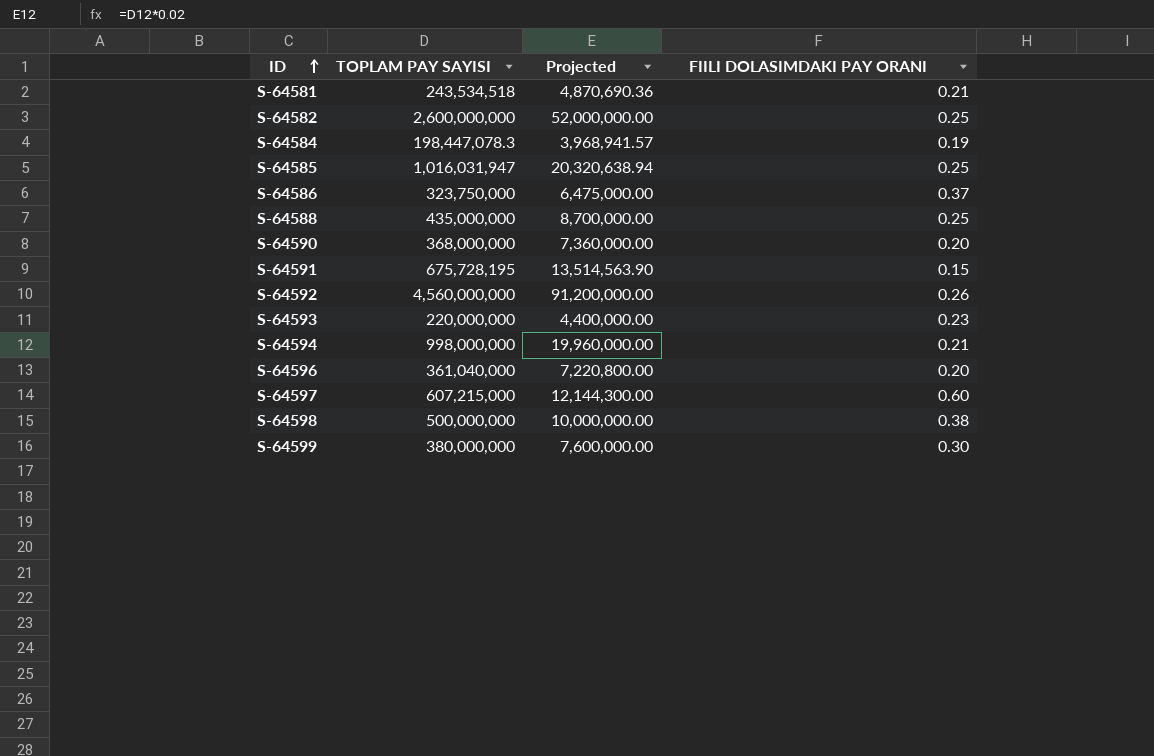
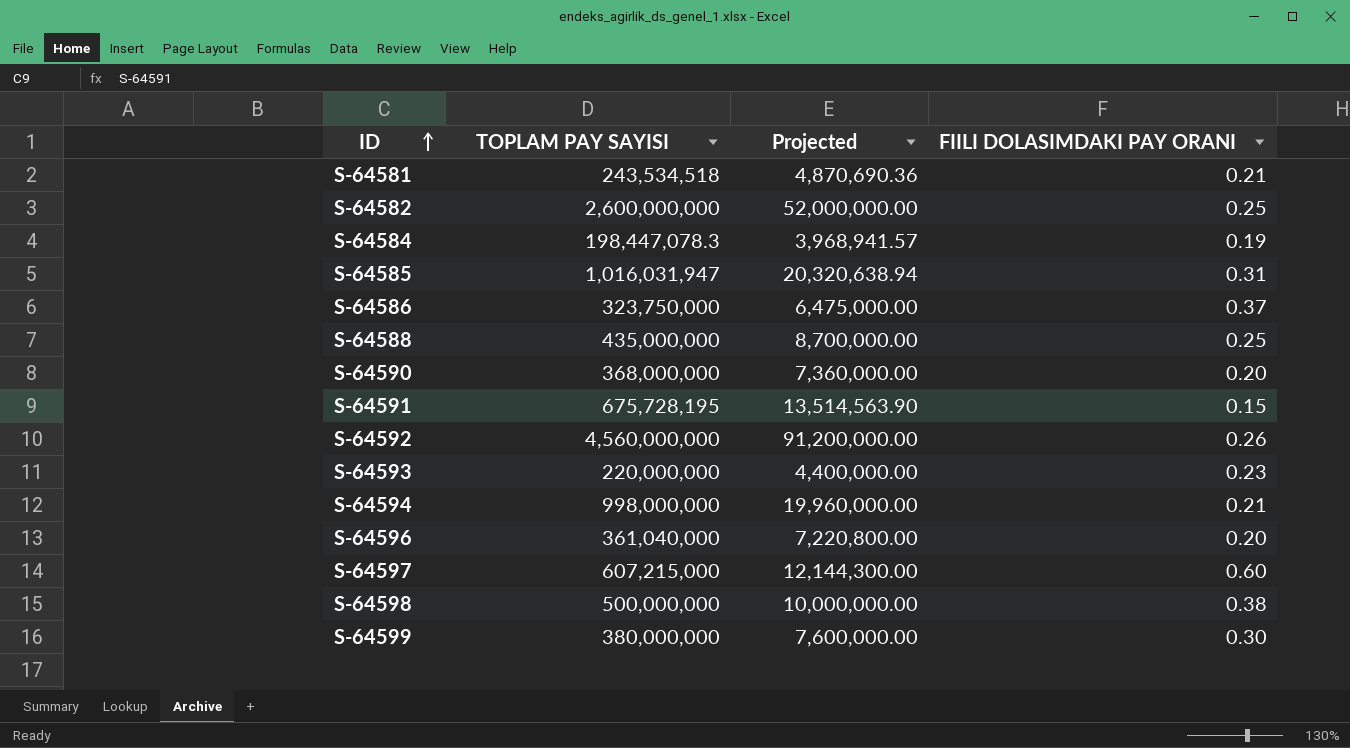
S-64585 | FIILI DOLASIMDAKI PAY ORANI: 0.25 -> 0.31

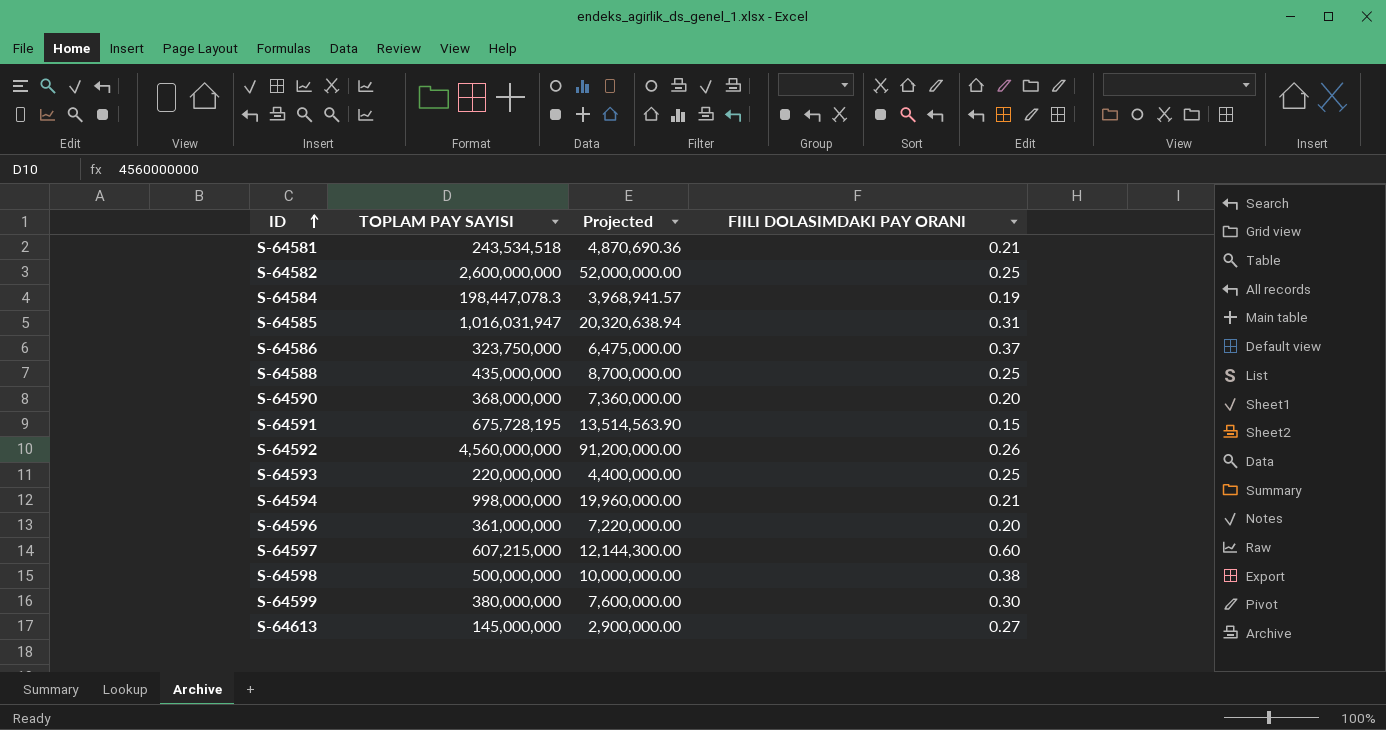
S-64593 | FIILI DOLASIMDAKI PAY ORANI: 0.23 -> 0.25
S-64596 | TOPLAM PAY SAYISI: 361,040,000 -> 361,000,000
S-64596 | Projected: 7,220,800.00 -> 7,220,000.00
row S-64613: none -> 145,000,000 | 2,900,000.00 | 0.27

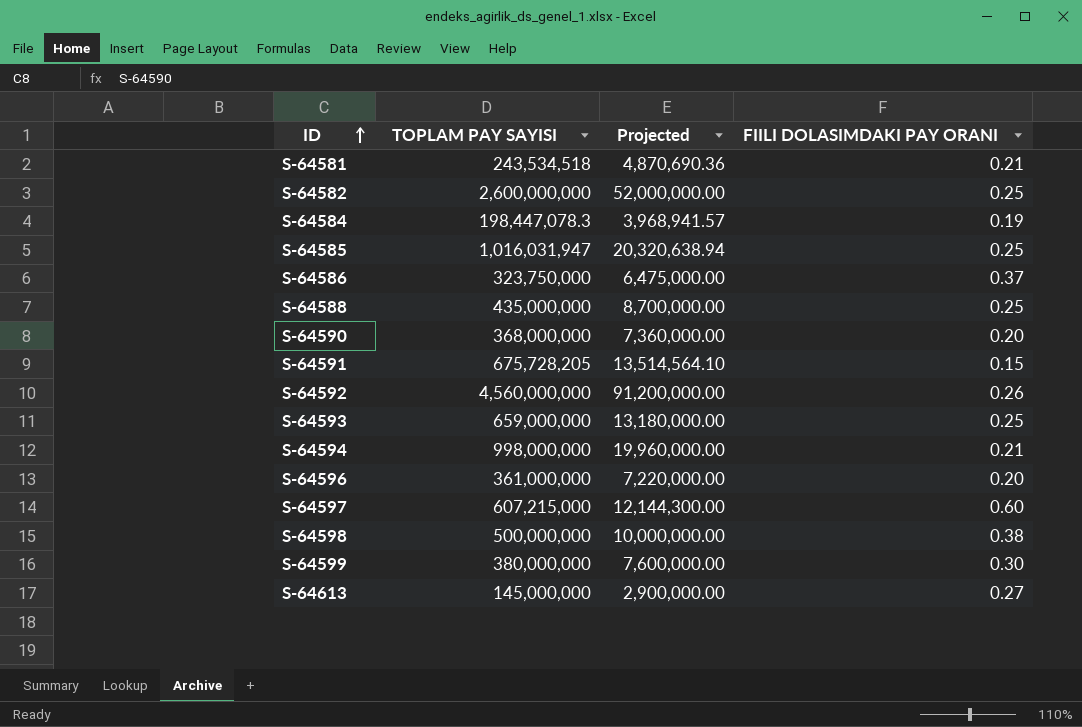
S-64585 | FIILI DOLASIMDAKI PAY ORANI: 0.31 -> 0.25
S-64591 | TOPLAM PAY SAYISI: 675,728,195 -> 675,728,205
S-64591 | Projected: 13,514,563.90 -> 13,514,564.10
S-64593 | TOPLAM PAY SAYISI: 220,000,000 -> 659,000,000
S-64593 | Projected: 4,400,000.00 -> 13,180,000.00

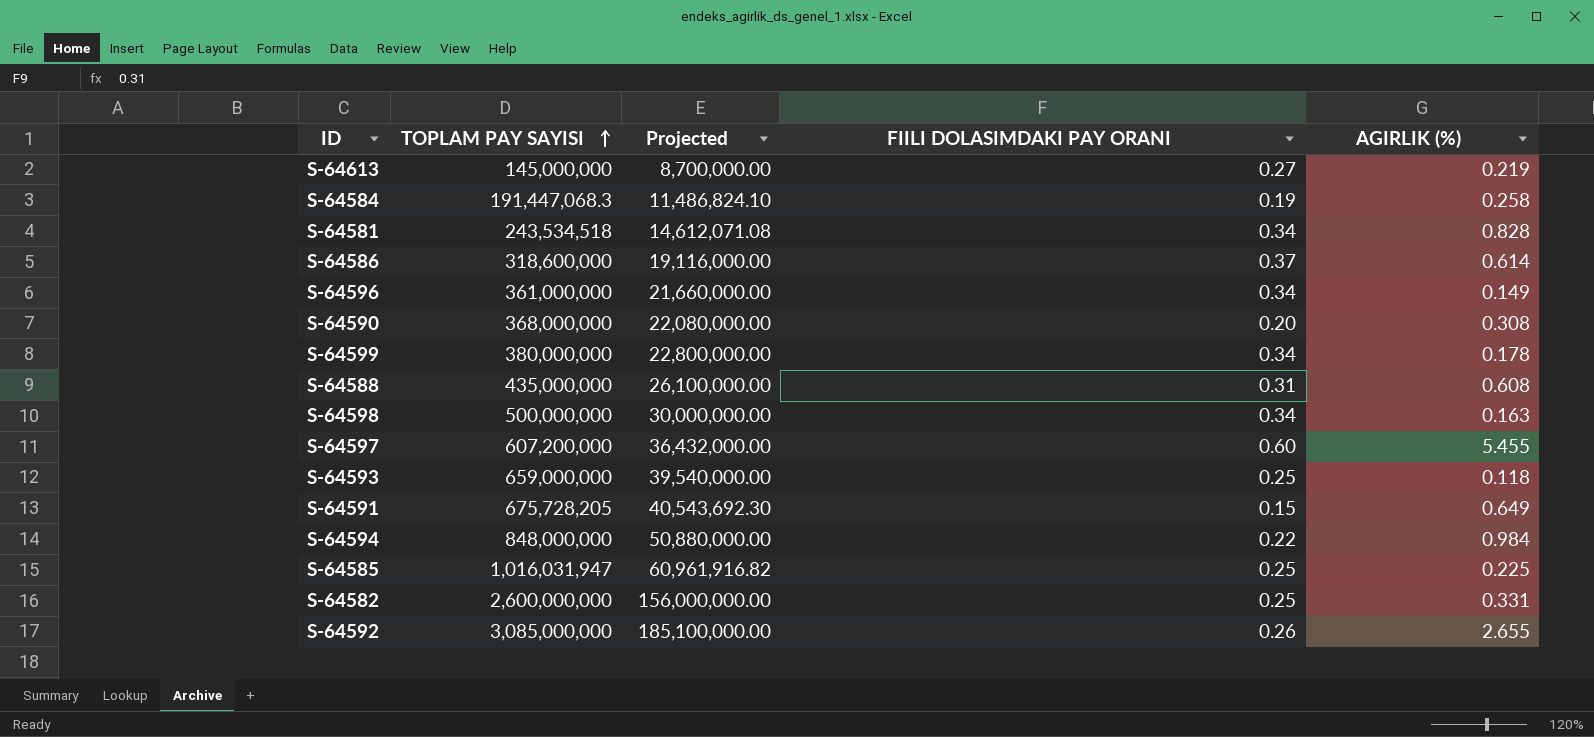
row order: ID ascending -> TOPLAM PAY SAYISI ascending
column Projected | formula: [TOPLAM PAY SAYISI] * 0.02 -> [TOPLAM PAY SAYISI] * 0.06
column AGIRLIK (%) | position: none -> 5
S-64584 | TOPLAM PAY SAYISI: 198,447,078.3 -> 191,447,068.3
S-64581 | FIILI DOLASIMDAKI PAY ORANI: 0.21 -> 0.34
S-64586 | TOPLAM PAY SAYISI: 323,750,000 -> 318,600,000
S-64596 | FIILI DOLASIMDAKI PAY ORANI: 0.20 -> 0.34
S-64599 | FIILI DOLASIMDAKI PAY ORANI: 0.30 -> 0.34
S-64588 | FIILI DOLASIMDAKI PAY ORANI: 0.25 -> 0.31
S-64598 | FIILI DOLASIMDAKI PAY ORANI: 0.38 -> 0.34
S-64597 | TOPLAM PAY SAYISI: 607,215,000 -> 607,200,000
S-64594 | TOPLAM PAY SAYISI: 998,000,000 -> 848,000,000
S-64594 | FIILI DOLASIMDAKI PAY ORANI: 0.21 -> 0.22
S-64592 | TOPLAM PAY SAYISI: 4,560,000,000 -> 3,085,000,000

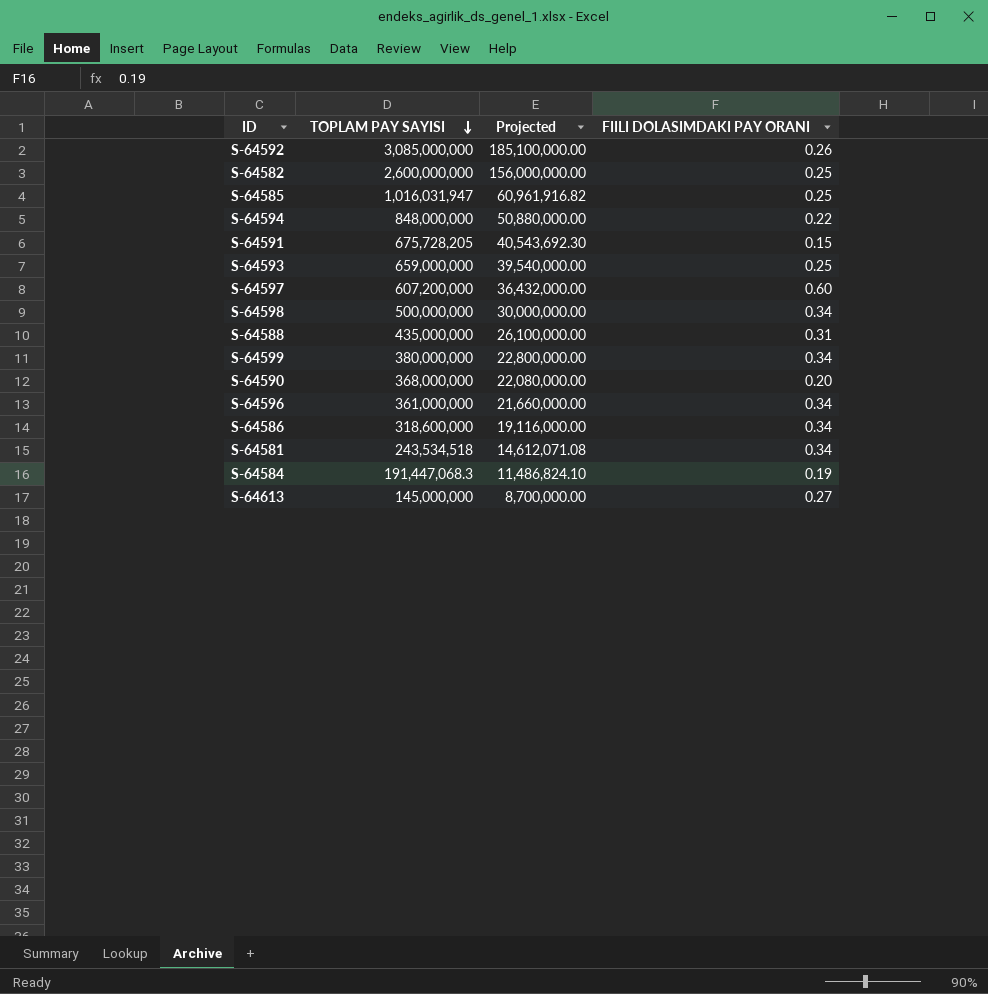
row order: TOPLAM PAY SAYISI ascending -> TOPLAM PAY SAYISI descending
column AGIRLIK (%) | position: 5 -> none
S-64586 | FIILI DOLASIMDAKI PAY ORANI: 0.37 -> 0.34

